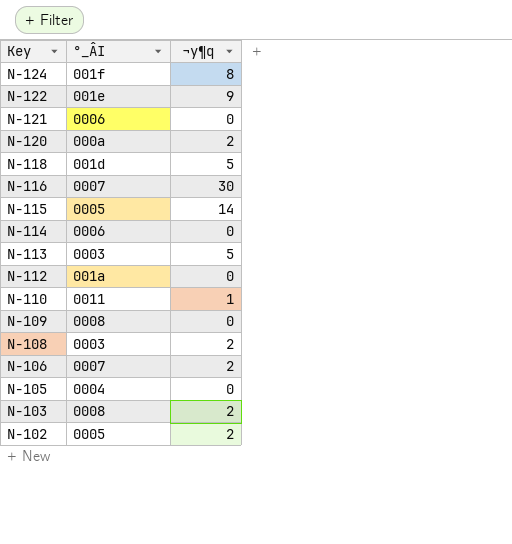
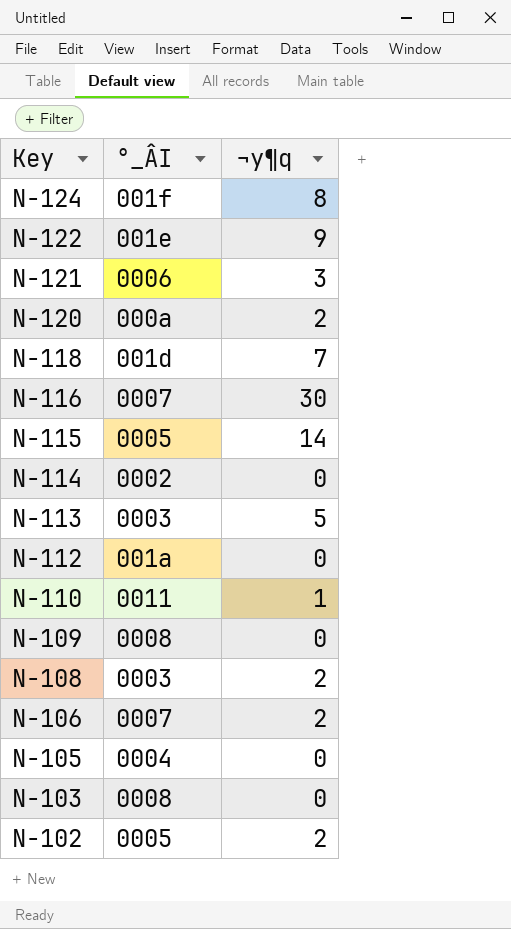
N-121 | ¬y¶q: 0 -> 3
N-118 | ¬y¶q: 5 -> 7
N-114 | °_ÂI: 0006 -> 0002
N-103 | ¬y¶q: 2 -> 0

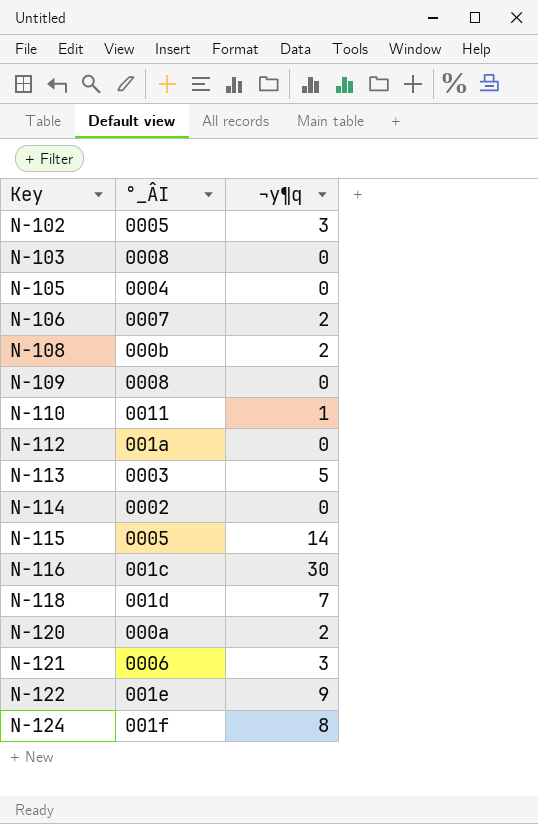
row order: Key descending -> Key ascending
N-102 | ¬y¶q: 2 -> 3
N-108 | °_ÂI: 0003 -> 000b
N-116 | °_ÂI: 0007 -> 001c

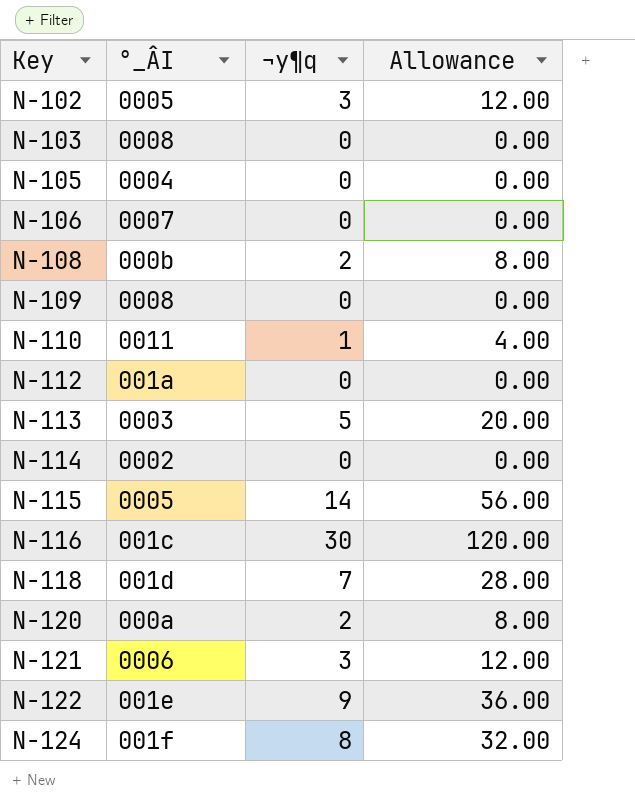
column Allowance | formula: none -> [¬y¶q] * 4
N-106 | ¬y¶q: 2 -> 0

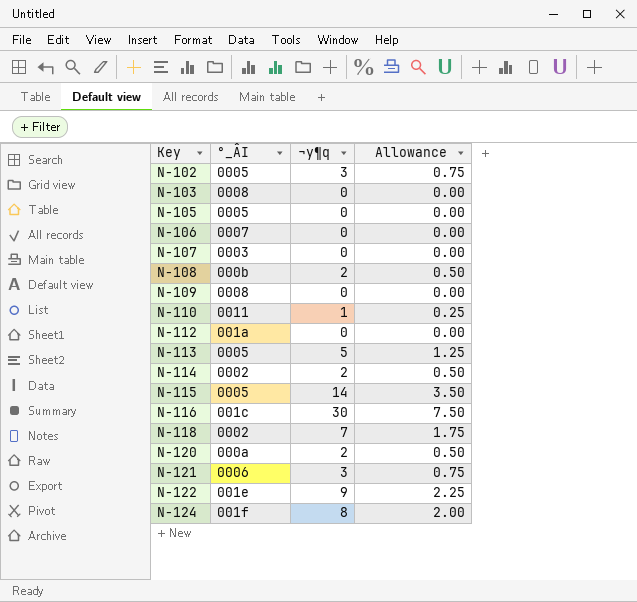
column Allowance | formula: [¬y¶q] * 4 -> [¬y¶q] * 0.25
N-105 | °_ÂI: 0004 -> 0005
row N-107: none -> 0003 | 0 | 0.00
N-113 | °_ÂI: 0003 -> 0005
N-114 | ¬y¶q: 0 -> 2
N-118 | °_ÂI: 001d -> 0002

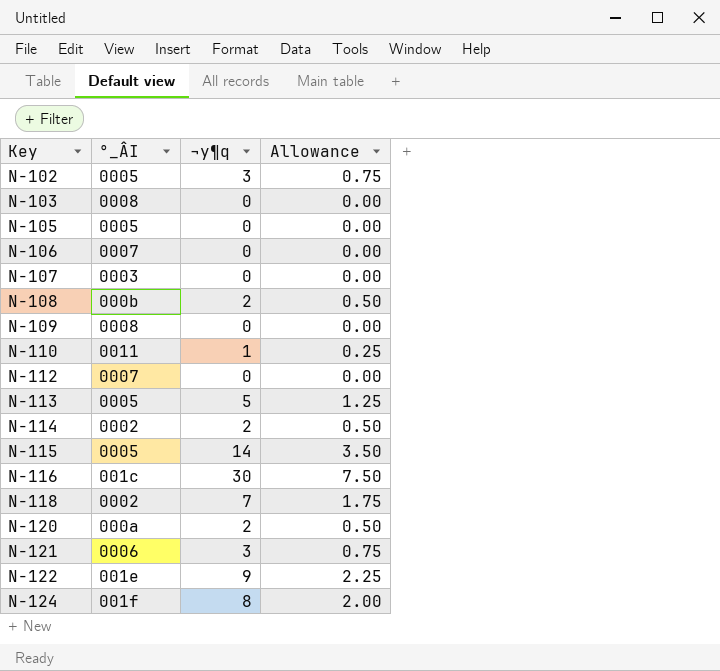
N-112 | °_ÂI: 001a -> 0007

